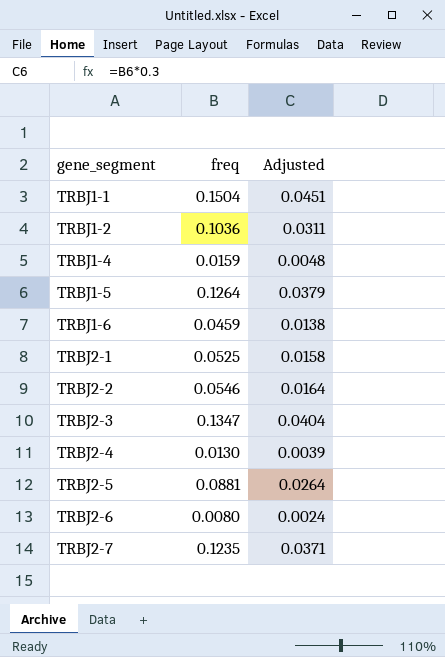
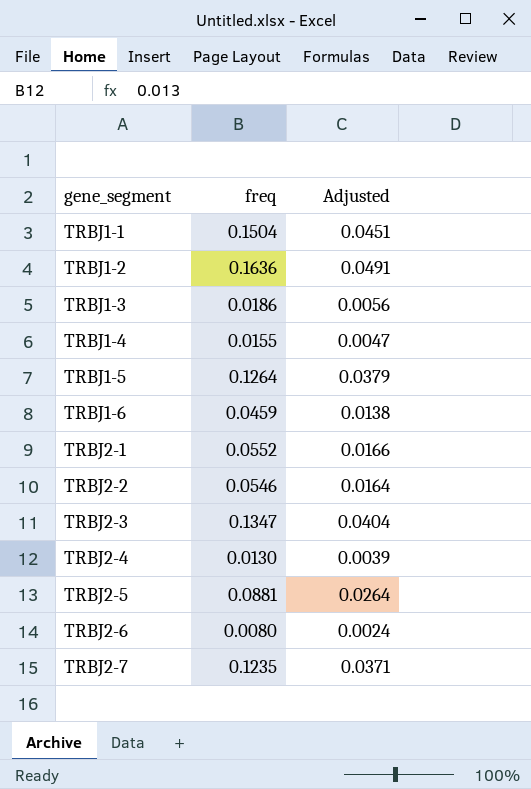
TRBJ1-2 | freq: 0.1036 -> 0.1636
TRBJ1-2 | Adjusted: 0.0311 -> 0.0491
row TRBJ1-3: none -> 0.0186 | 0.0056
TRBJ1-4 | freq: 0.0159 -> 0.0155
TRBJ1-4 | Adjusted: 0.0048 -> 0.0047
TRBJ2-1 | freq: 0.0525 -> 0.0552
TRBJ2-1 | Adjusted: 0.0158 -> 0.0166

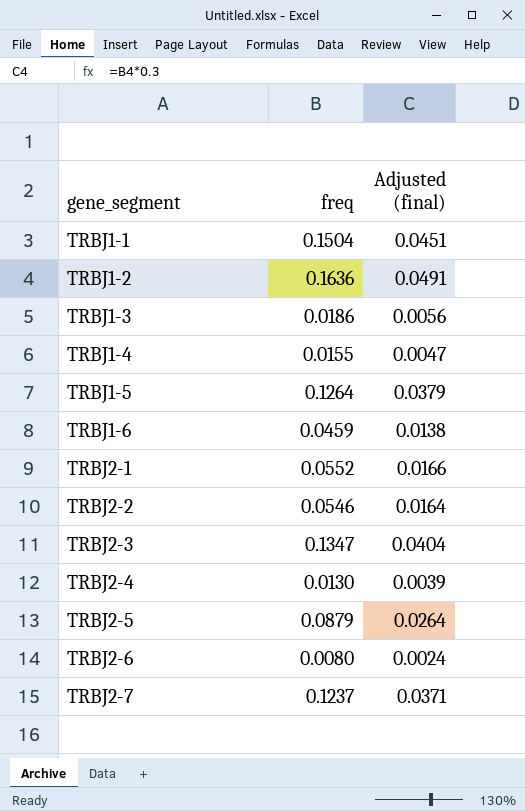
column name: Adjusted -> Adjusted (final)
TRBJ2-5 | freq: 0.0881 -> 0.0879
TRBJ2-7 | freq: 0.1235 -> 0.1237

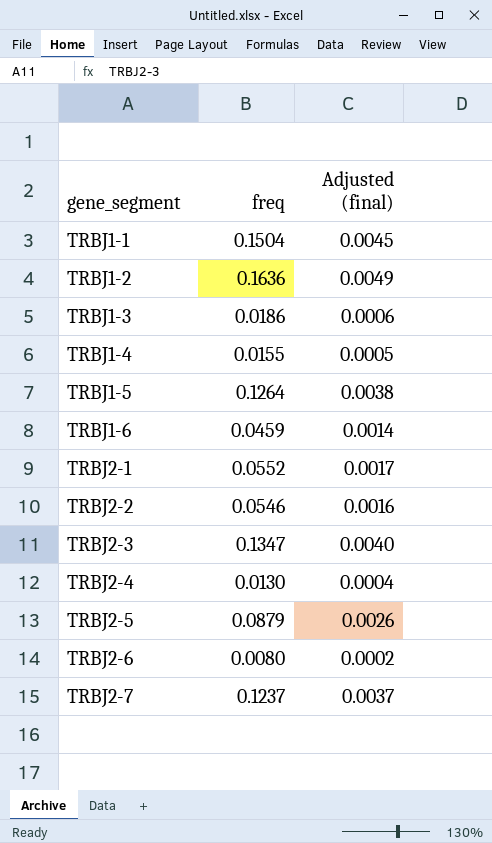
column Adjusted (final) | formula: [freq] * 0.3 -> [freq] * 0.03

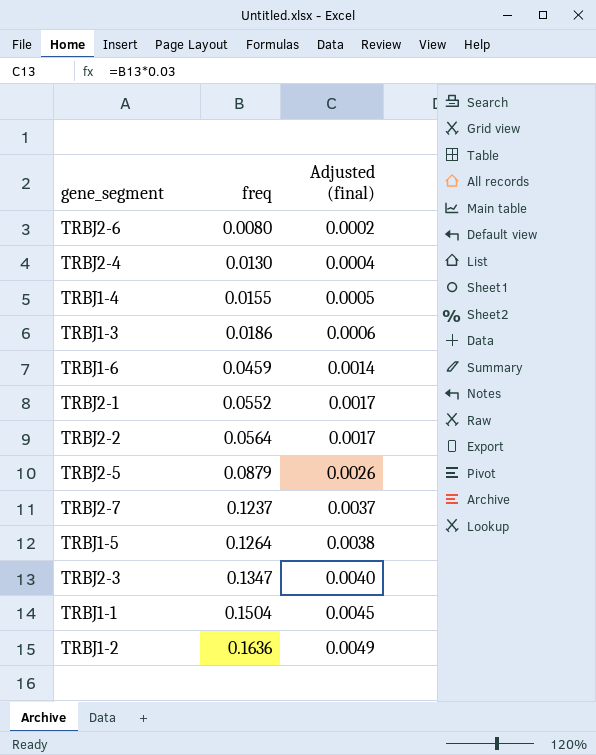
row order: gene_segment ascending -> freq ascending
TRBJ2-2 | freq: 0.0546 -> 0.0564
TRBJ2-2 | Adjusted (final): 0.0016 -> 0.0017

